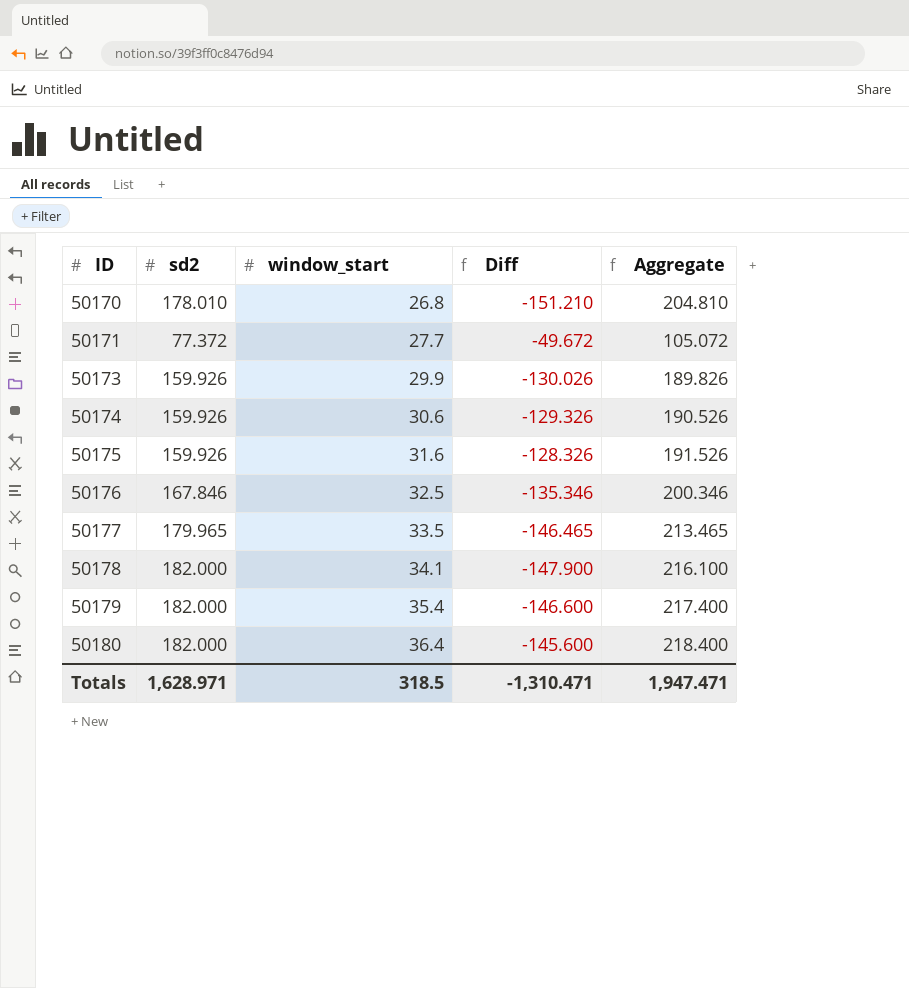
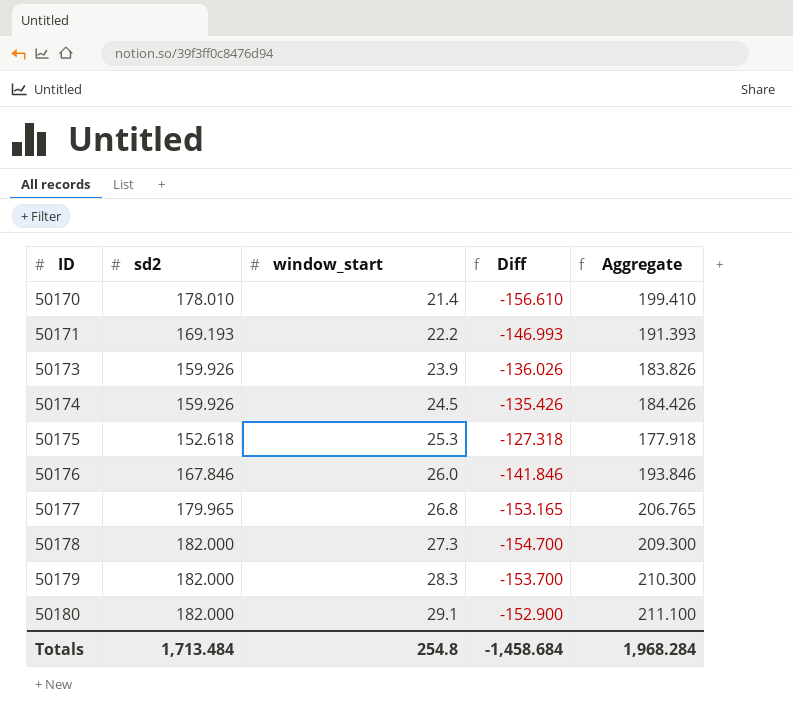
50170 | window_start: 26.8 -> 21.4
50170 | Diff: -151.210 -> -156.610
50170 | Aggregate: 204.810 -> 199.410
50171 | sd2: 77.372 -> 169.193
50171 | window_start: 27.7 -> 22.2
50171 | Diff: -49.672 -> -146.993
50171 | Aggregate: 105.072 -> 191.393
50173 | window_start: 29.9 -> 23.9
50173 | Diff: -130.026 -> -136.026
50173 | Aggregate: 189.826 -> 183.826
50174 | window_start: 30.6 -> 24.5
50174 | Diff: -129.326 -> -135.426
50174 | Aggregate: 190.526 -> 184.426
50175 | sd2: 159.926 -> 152.618
50175 | window_start: 31.6 -> 25.3
50175 | Diff: -128.326 -> -127.318
50175 | Aggregate: 191.526 -> 177.918
50176 | window_start: 32.5 -> 26.0
50176 | Diff: -135.346 -> -141.846
50176 | Aggregate: 200.346 -> 193.846
50177 | window_start: 33.5 -> 26.8
50177 | Diff: -146.465 -> -153.165
50177 | Aggregate: 213.465 -> 206.765
50178 | window_start: 34.1 -> 27.3
50178 | Diff: -147.900 -> -154.700
50178 | Aggregate: 216.100 -> 209.300
50179 | window_start: 35.4 -> 28.3
50179 | Diff: -146.600 -> -153.700
50179 | Aggregate: 217.400 -> 210.300
50180 | window_start: 36.4 -> 29.1
50180 | Diff: -145.600 -> -152.900
50180 | Aggregate: 218.400 -> 211.100
Totals | sd2: 1,628.971 -> 1,713.484
Totals | window_start: 318.5 -> 254.8
Totals | Diff: -1,310.471 -> -1,458.684
Totals | Aggregate: 1,947.471 -> 1,968.284

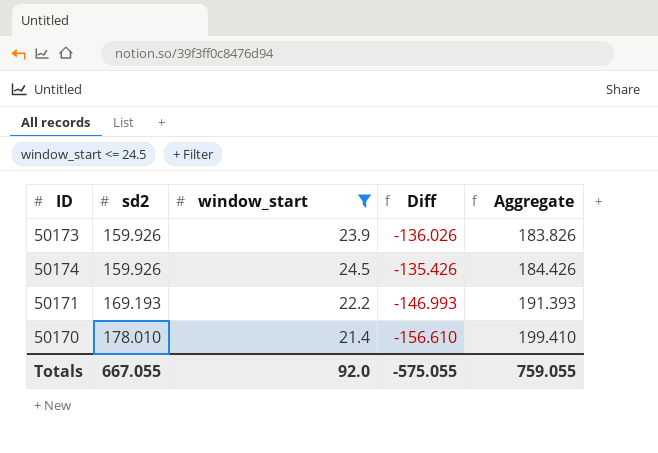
filter: none -> window_start <= 24.5
row order: ID ascending -> sd2 ascending
Totals | sd2: 1,713.484 -> 667.055
Totals | window_start: 254.8 -> 92.0
Totals | Diff: -1,458.684 -> -575.055
Totals | Aggregate: 1,968.284 -> 759.055

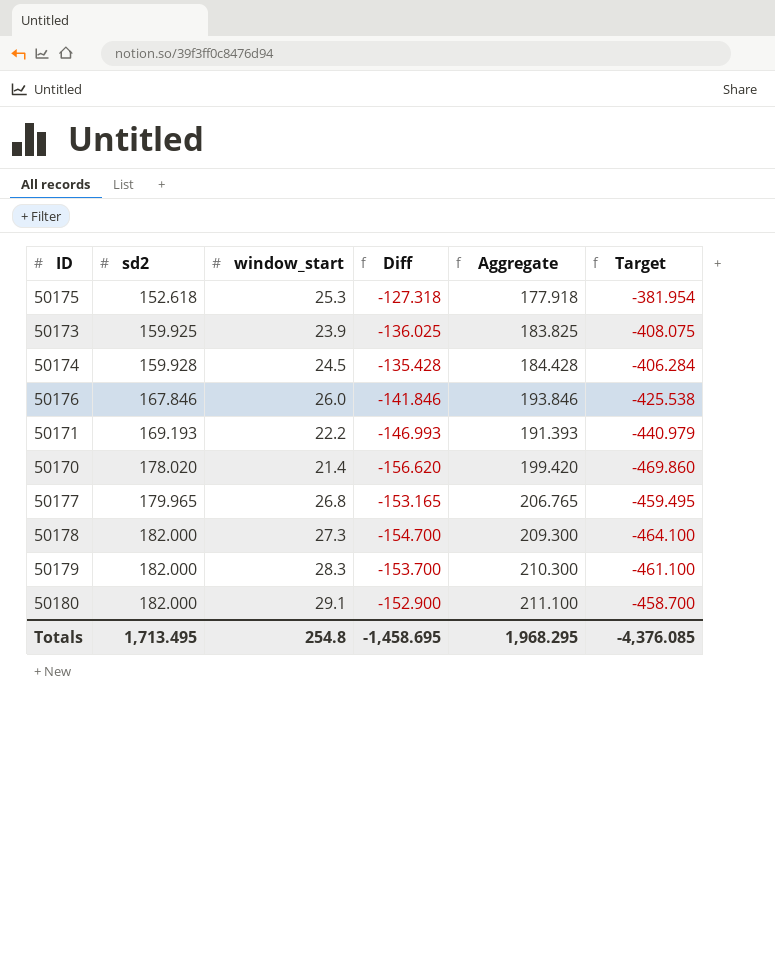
filter: window_start <= 24.5 -> none
column Target | formula: none -> [Diff] * 3
50173 | sd2: 159.926 -> 159.925
50173 | Diff: -136.026 -> -136.025
50173 | Aggregate: 183.826 -> 183.825
50174 | sd2: 159.926 -> 159.928
50174 | Diff: -135.426 -> -135.428
50174 | Aggregate: 184.426 -> 184.428
50170 | sd2: 178.010 -> 178.020
50170 | Diff: -156.610 -> -156.620
50170 | Aggregate: 199.410 -> 199.420
Totals | sd2: 667.055 -> 1,713.495
Totals | window_start: 92.0 -> 254.8
Totals | Diff: -575.055 -> -1,458.695
Totals | Aggregate: 759.055 -> 1,968.295

